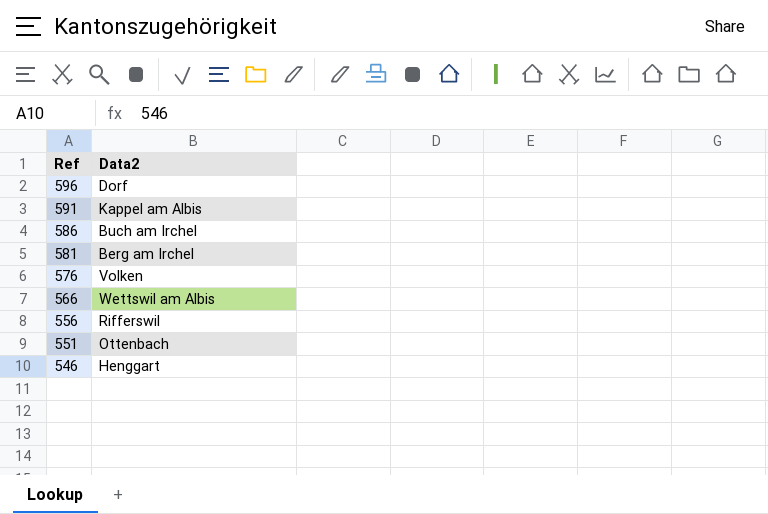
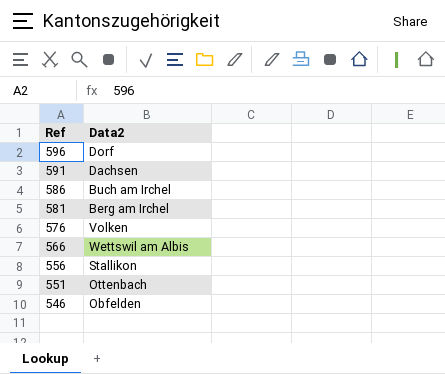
591 | Data2: Kappel am Albis -> Dachsen
556 | Data2: Rifferswil -> Stallikon
546 | Data2: Henggart -> Obfelden

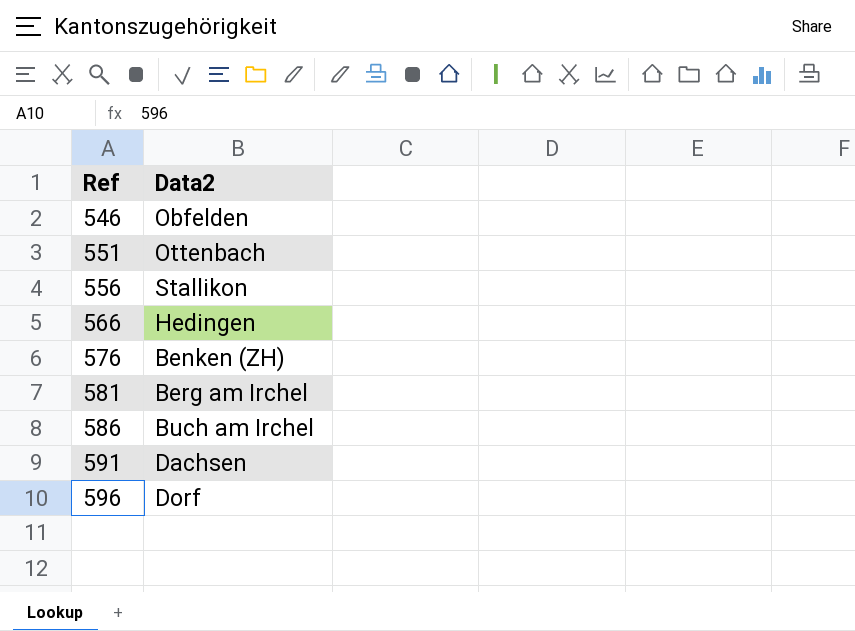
row order: Ref descending -> Ref ascending
566 | Data2: Wettswil am Albis -> Hedingen
576 | Data2: Volken -> Benken (ZH)

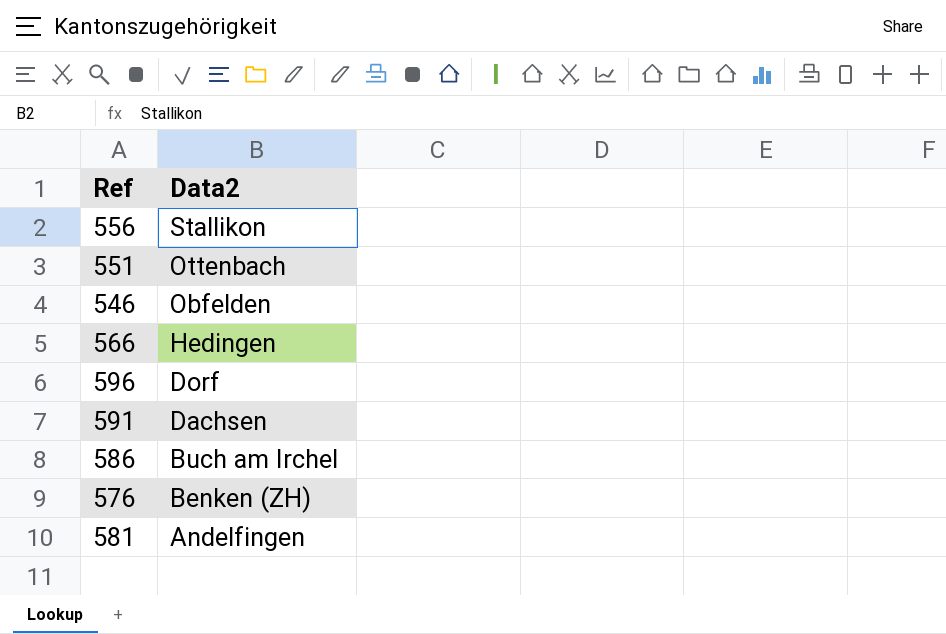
row order: Ref ascending -> Data2 descending
581 | Data2: Berg am Irchel -> Andelfingen

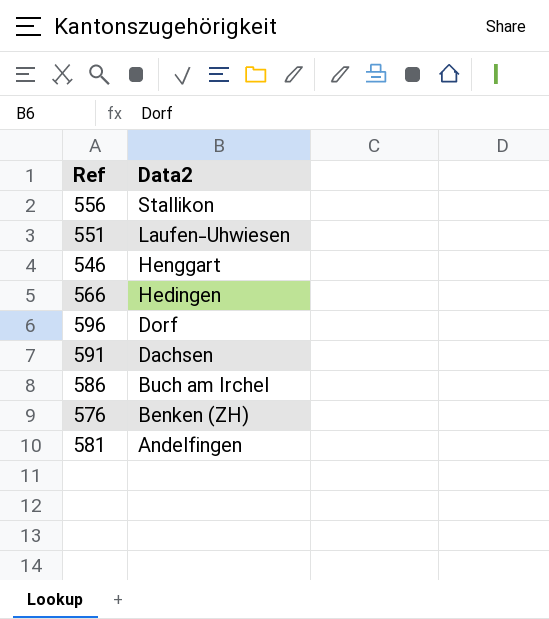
551 | Data2: Ottenbach -> Laufen-Uhwiesen
546 | Data2: Obfelden -> Henggart

